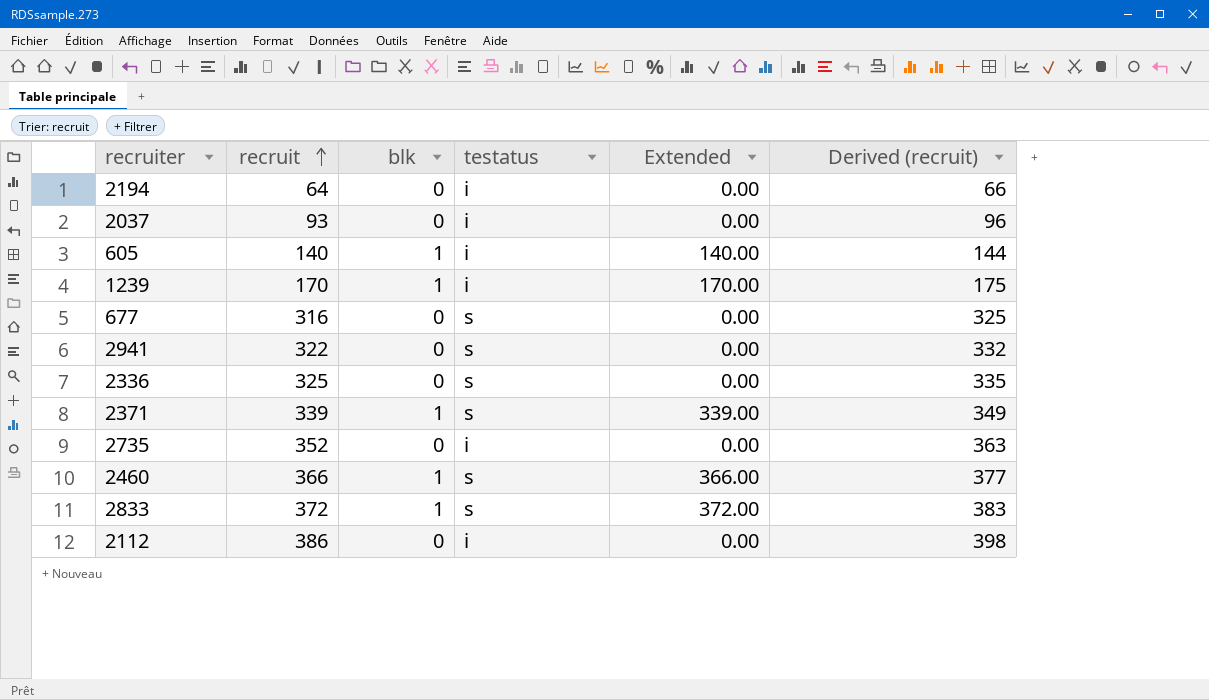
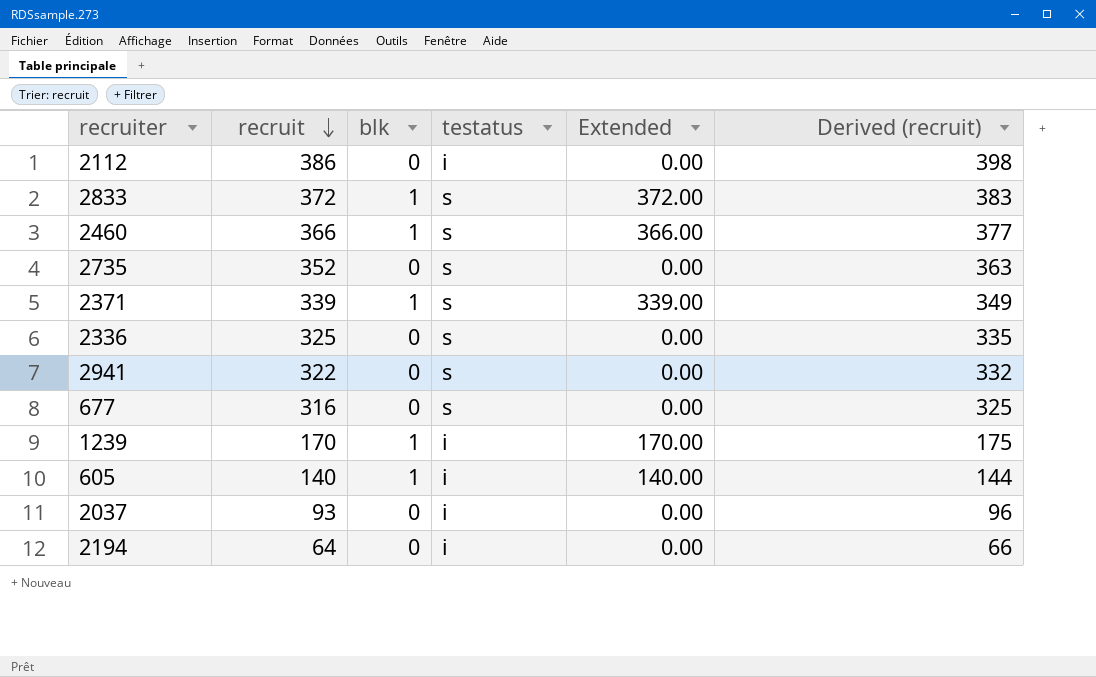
row order: recruit ascending -> recruit descending
2735 | testatus: i -> s

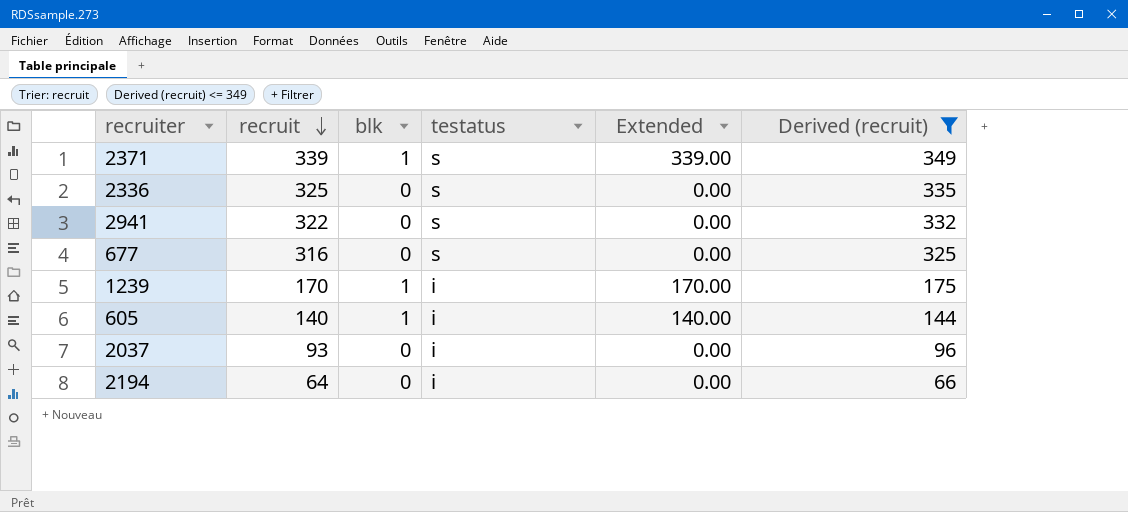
filter: none -> Derived (recruit) <= 349

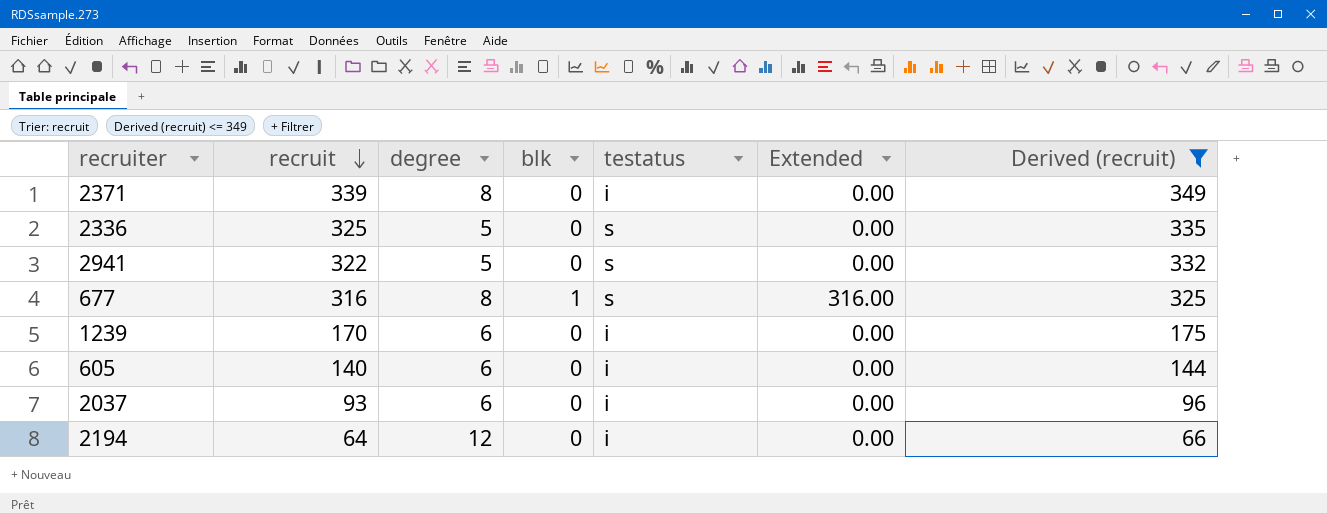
column degree | position: none -> 3
2371 | blk: 1 -> 0
2371 | testatus: s -> i
2371 | Extended: 339.00 -> 0.00
677 | blk: 0 -> 1
677 | Extended: 0.00 -> 316.00
1239 | blk: 1 -> 0
1239 | Extended: 170.00 -> 0.00
605 | blk: 1 -> 0
605 | Extended: 140.00 -> 0.00

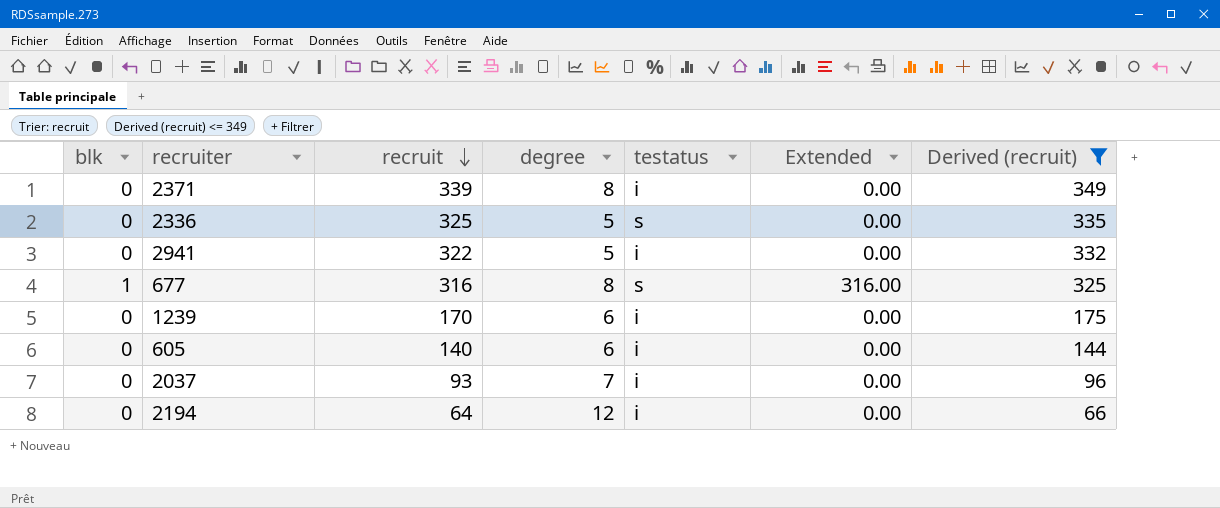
column blk | position: 4 -> 1
2941 | testatus: s -> i
2037 | degree: 6 -> 7

